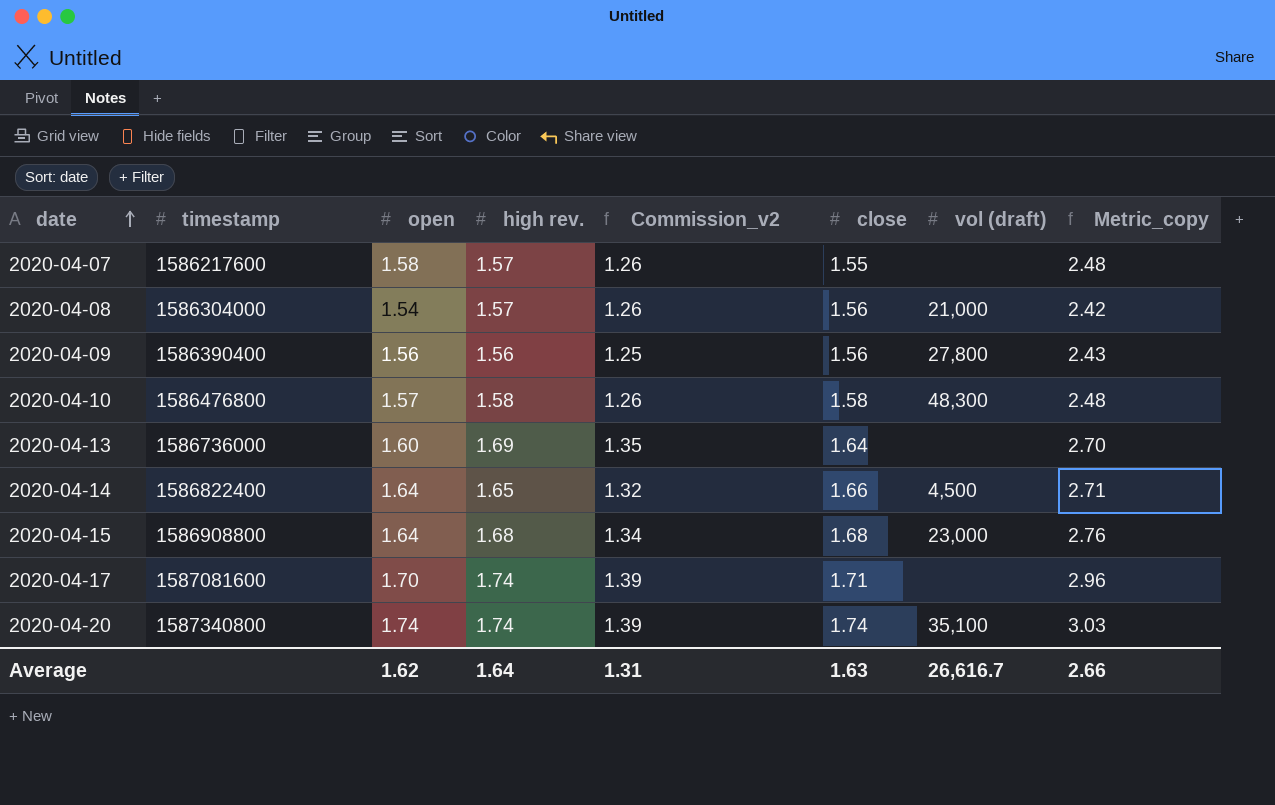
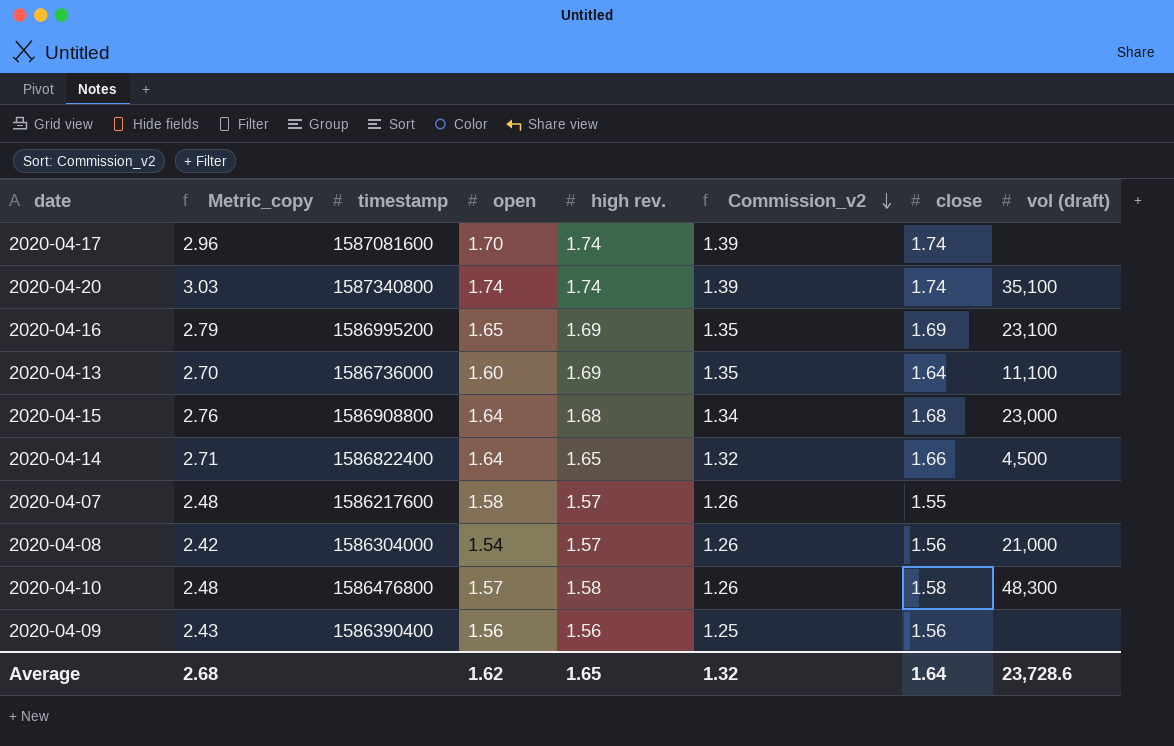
row order: date ascending -> Commission_v2 descending
column Metric_copy | position: 8 -> 2
2020-04-17 | close: 1.71 -> 1.74
row 2020-04-16: none -> 2.79 | 1586995200 | 1.65 | 1.69 | 1.35 | 1.69 | 23,100
2020-04-13 | vol (draft): none -> 11,100
2020-04-09 | vol (draft): 27,800 -> none
Average | Metric_copy: 2.66 -> 2.68
Average | high rev.: 1.64 -> 1.65
Average | Commission_v2: 1.31 -> 1.32
Average | close: 1.63 -> 1.64
Average | vol (draft): 26,616.7 -> 23,728.6

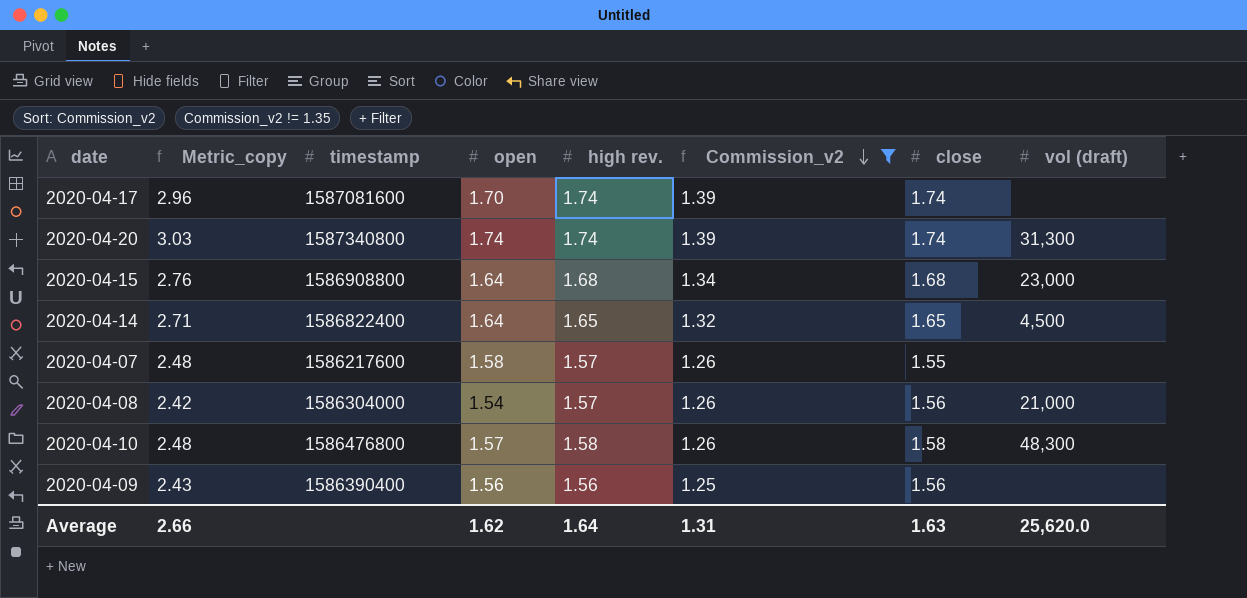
filter: none -> Commission_v2 != 1.35
2020-04-20 | vol (draft): 35,100 -> 31,300
2020-04-14 | close: 1.66 -> 1.65
Average | Metric_copy: 2.68 -> 2.66
Average | high rev.: 1.65 -> 1.64
Average | Commission_v2: 1.32 -> 1.31
Average | close: 1.64 -> 1.63
Average | vol (draft): 23,728.6 -> 25,620.0

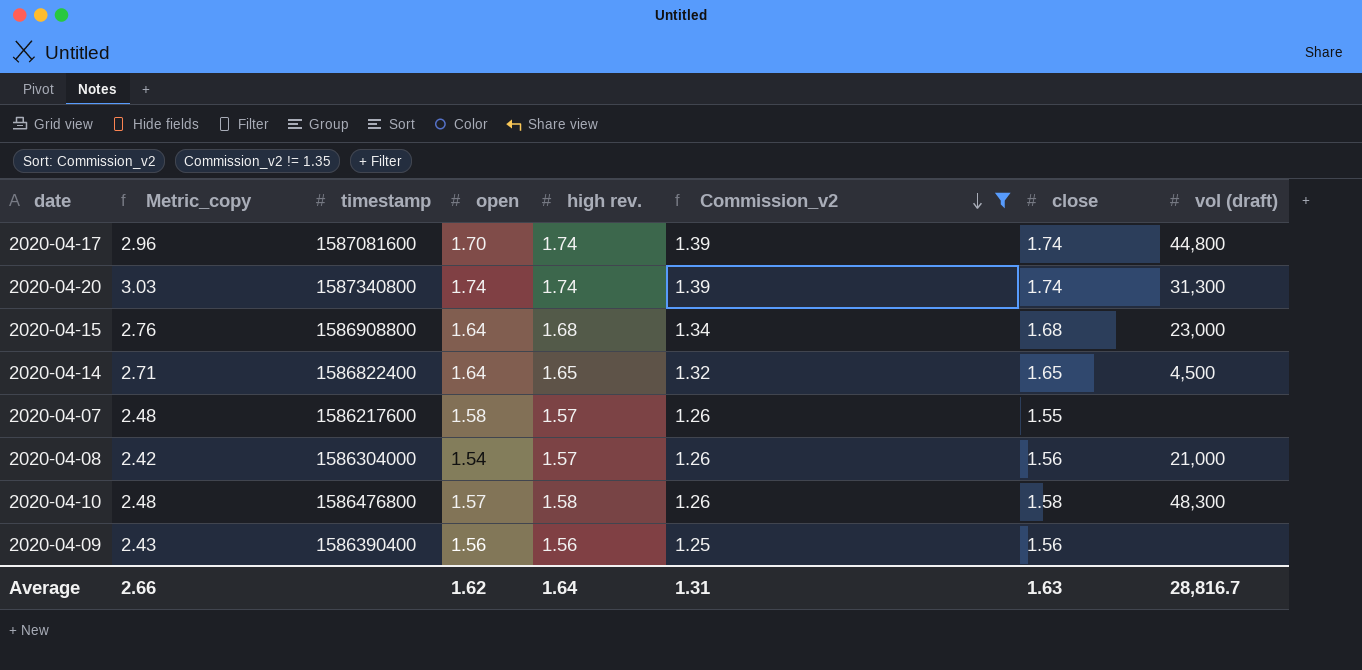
2020-04-17 | vol (draft): none -> 44,800
Average | vol (draft): 25,620.0 -> 28,816.7

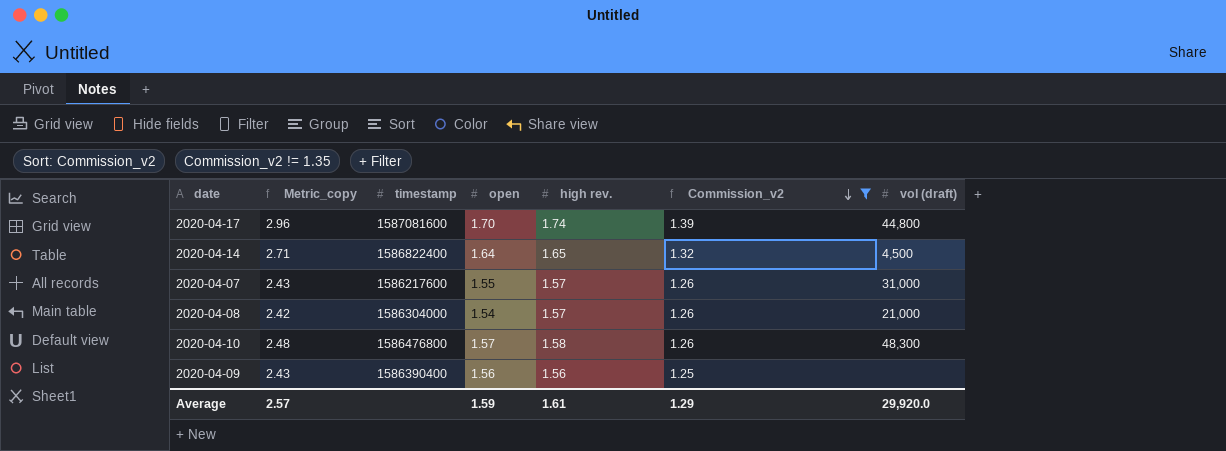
column close | position: 7 -> none
row 2020-04-20: 3.03 | 1587340800 | 1.74 | 1.74 | 1.39 | 1.74 | 31,300 -> none
row 2020-04-15: 2.76 | 1586908800 | 1.64 | 1.68 | 1.34 | 1.68 | 23,000 -> none
2020-04-07 | Metric_copy: 2.48 -> 2.43
2020-04-07 | open: 1.58 -> 1.55
2020-04-07 | vol (draft): none -> 31,000
Average | Metric_copy: 2.66 -> 2.57
Average | open: 1.62 -> 1.59
Average | high rev.: 1.64 -> 1.61
Average | Commission_v2: 1.31 -> 1.29
Average | vol (draft): 28,816.7 -> 29,920.0

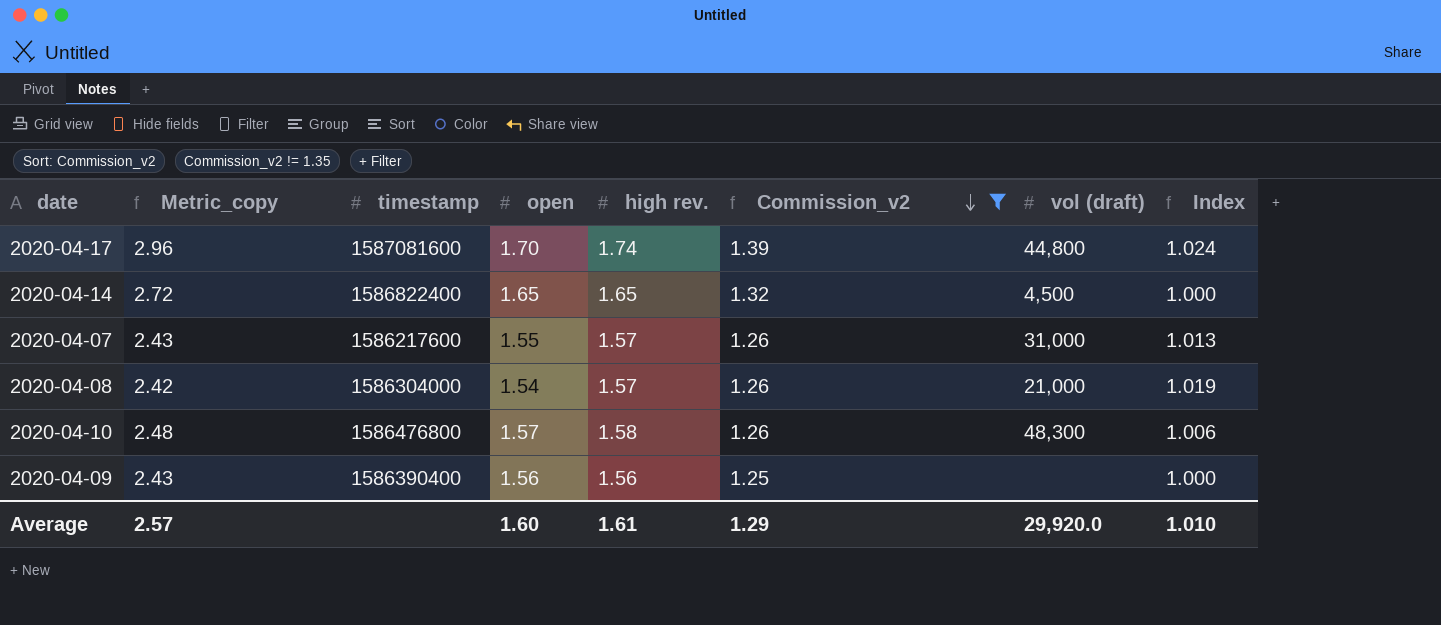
column Index | formula: none -> [high rev.] / [open]
2020-04-14 | Metric_copy: 2.71 -> 2.72
2020-04-14 | open: 1.64 -> 1.65
Average | open: 1.59 -> 1.60

